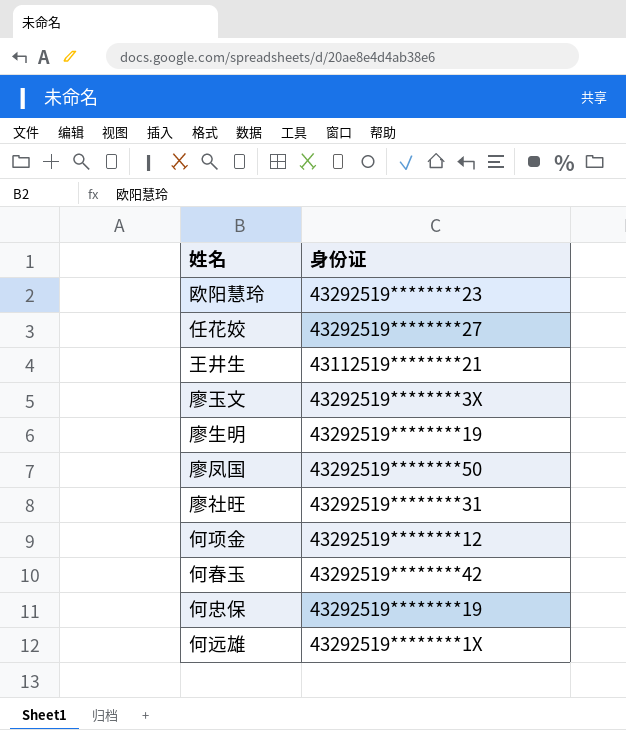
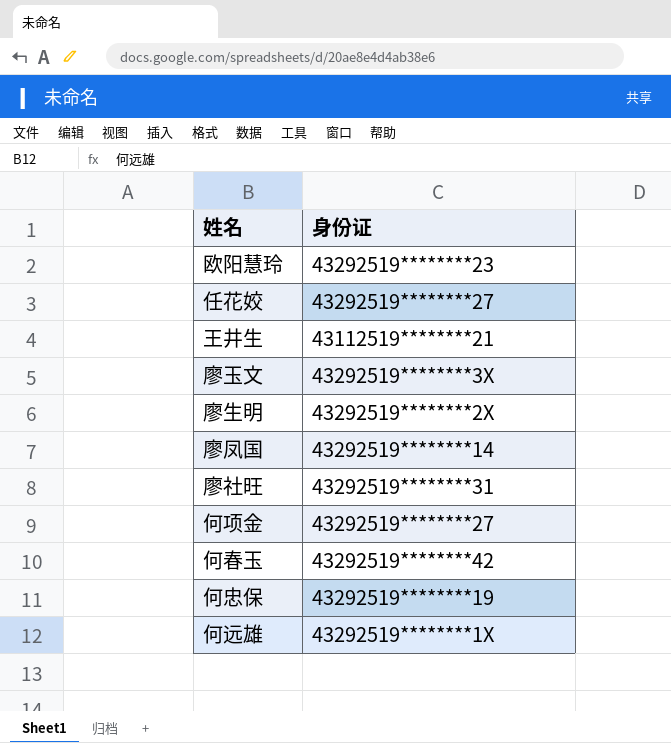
廖生明 | 身份证: 43292519********19 -> 43292519********2X
廖凤国 | 身份证: 43292519********50 -> 43292519********14
何项金 | 身份证: 43292519********12 -> 43292519********27

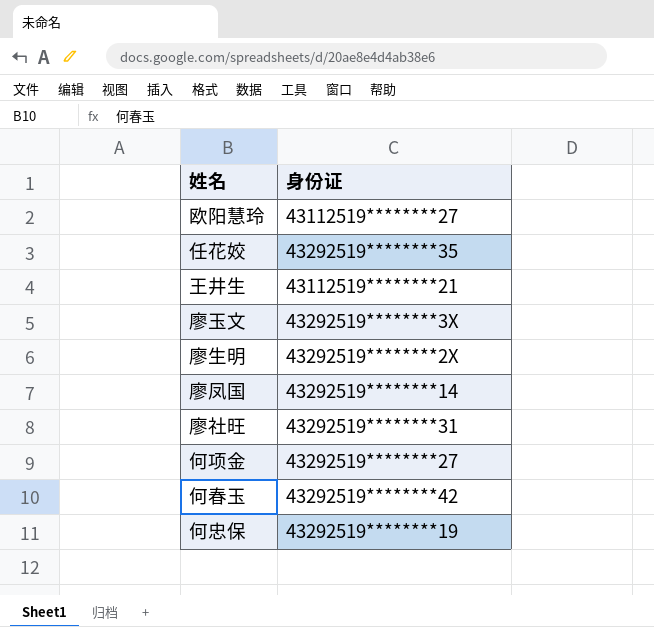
row 何远雄: 43292519********1X -> none
欧阳慧玲 | 身份证: 43292519********23 -> 43112519********27
任花姣 | 身份证: 43292519********27 -> 43292519********35

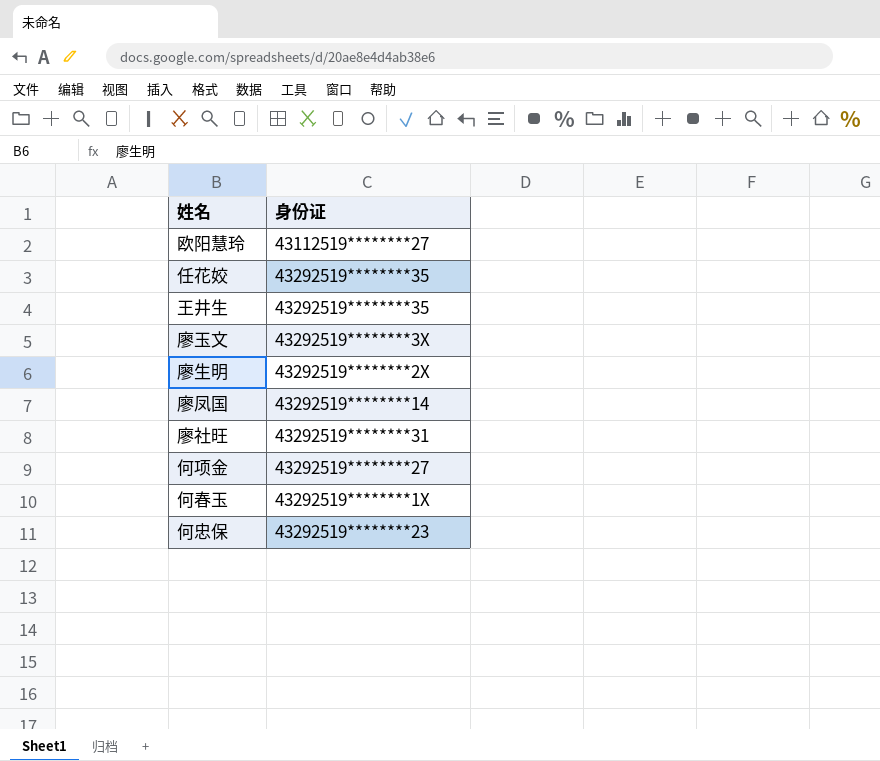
王井生 | 身份证: 43112519********21 -> 43292519********35
何春玉 | 身份证: 43292519********42 -> 43292519********1X
何忠保 | 身份证: 43292519********19 -> 43292519********23

